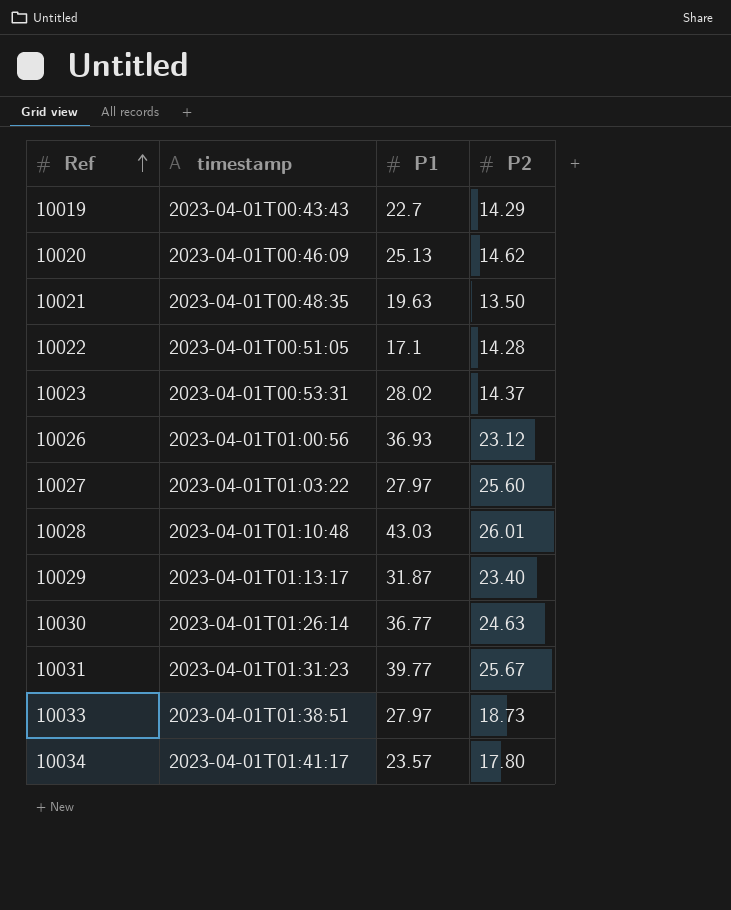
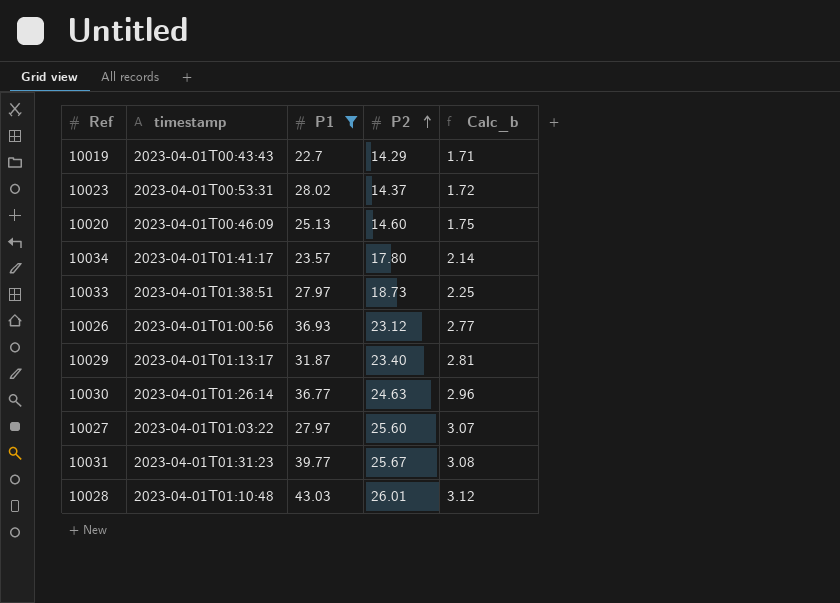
filter: none -> P1 >= 22.7
row order: Ref ascending -> P2 ascending
column Calc_b | formula: none -> [P2] * 0.12
10020 | P2: 14.62 -> 14.60

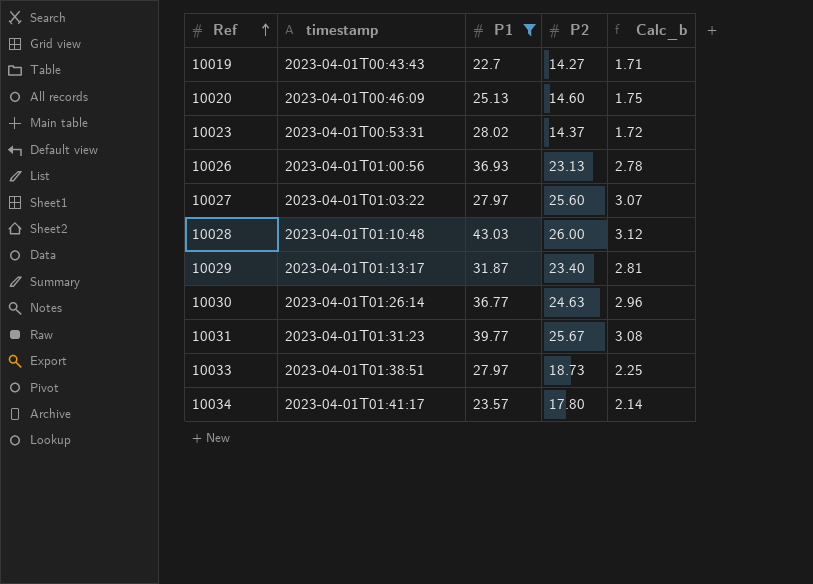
row order: P2 ascending -> Ref ascending
10019 | P2: 14.29 -> 14.27
10026 | P2: 23.12 -> 23.13
10026 | Calc_b: 2.77 -> 2.78
10028 | P2: 26.01 -> 26.00

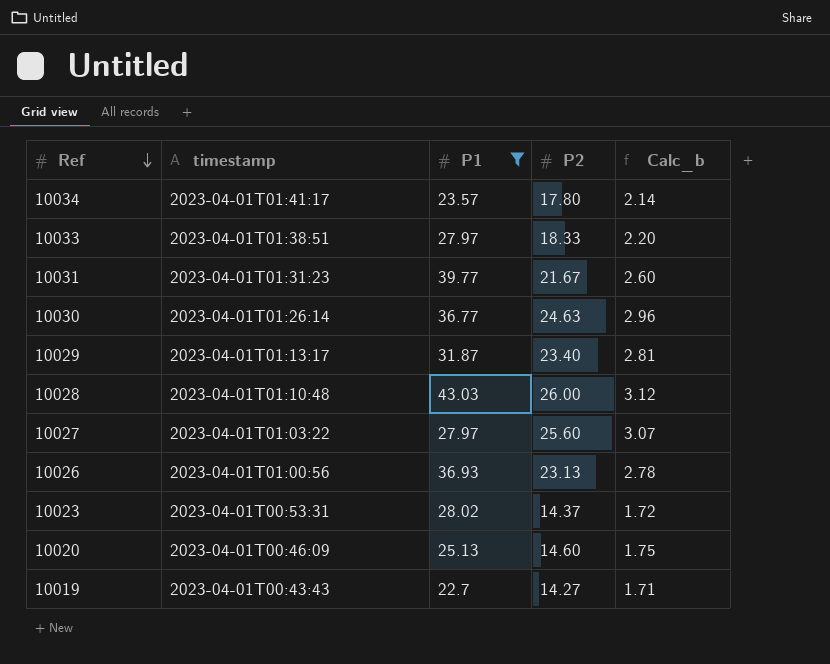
row order: Ref ascending -> Ref descending
10033 | P2: 18.73 -> 18.33
10033 | Calc_b: 2.25 -> 2.20
10031 | P2: 25.67 -> 21.67
10031 | Calc_b: 3.08 -> 2.60

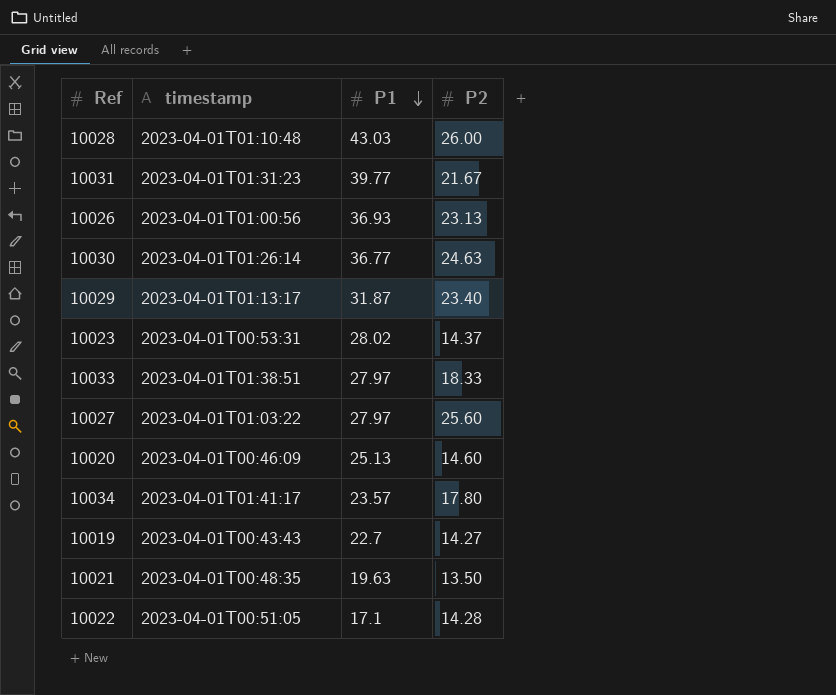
filter: P1 >= 22.7 -> none
row order: Ref descending -> P1 descending
column Calc_b | formula: [P2] * 0.12 -> none

